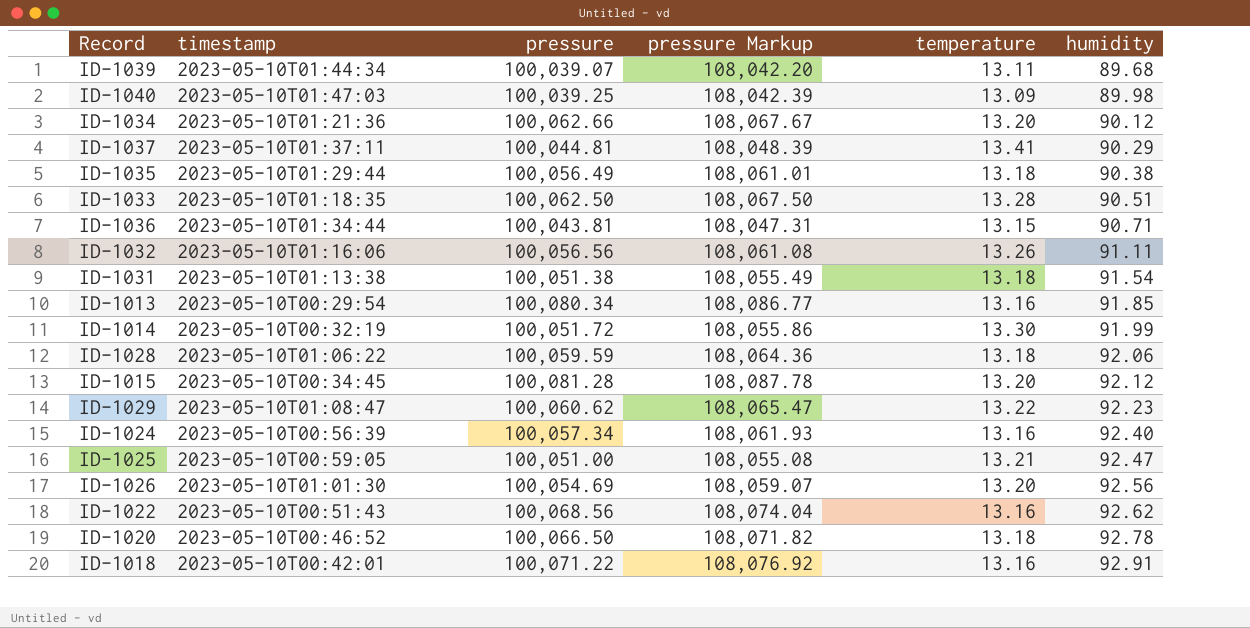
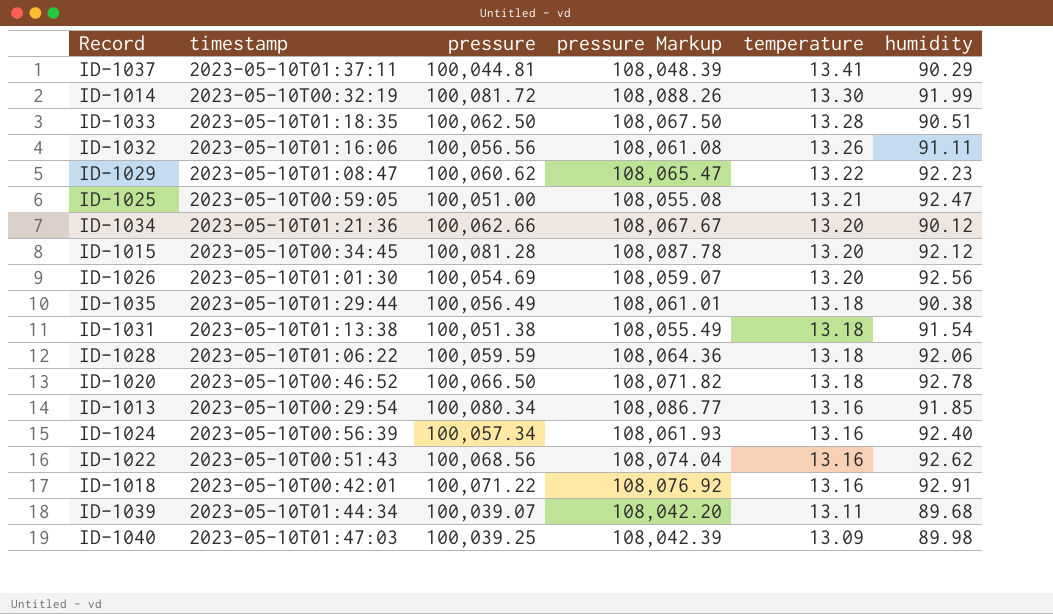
row order: humidity ascending -> temperature descending
row ID-1036: 2023-05-10T01:34:44 | 100,043.81 | 108,047.31 | 13.15 | 90.71 -> none
ID-1014 | pressure: 100,051.72 -> 100,081.72
ID-1014 | pressure Markup: 108,055.86 -> 108,088.26

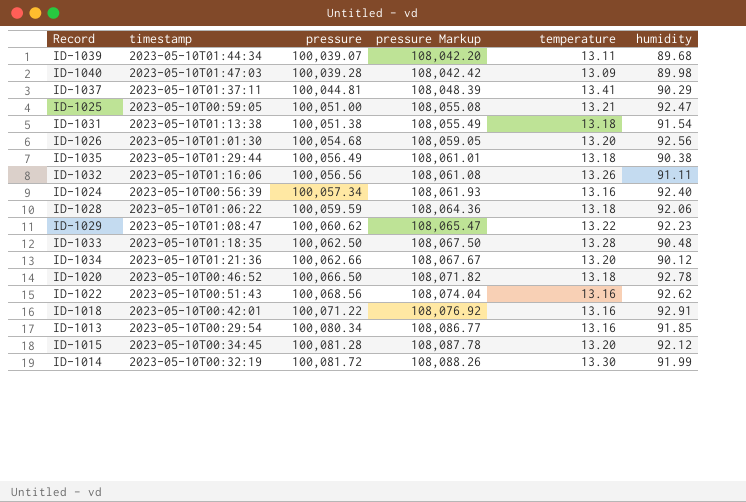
row order: temperature descending -> pressure ascending
ID-1040 | pressure: 100,039.25 -> 100,039.28
ID-1040 | pressure Markup: 108,042.39 -> 108,042.42
ID-1026 | pressure: 100,054.69 -> 100,054.68
ID-1026 | pressure Markup: 108,059.07 -> 108,059.05
ID-1033 | humidity: 90.51 -> 90.48

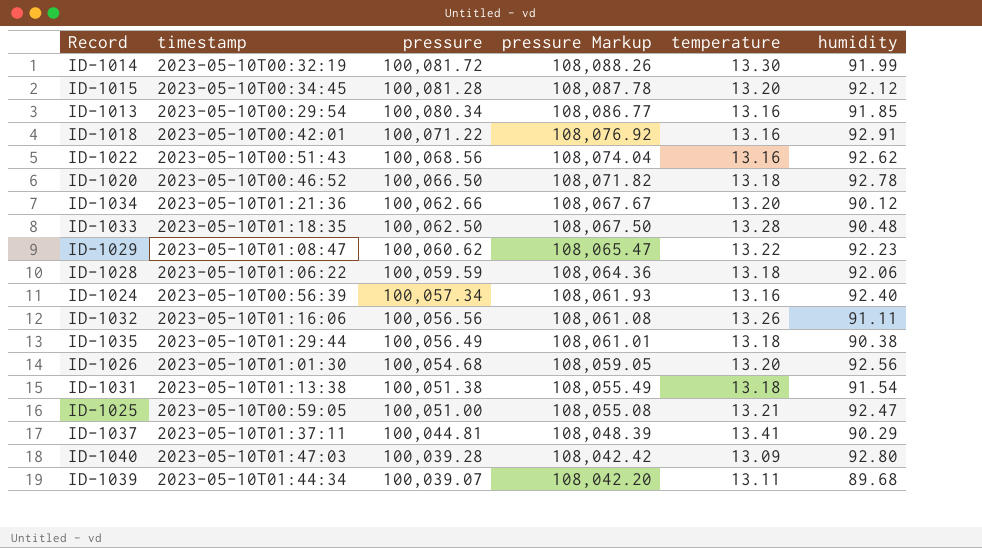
row order: pressure ascending -> pressure descending
ID-1040 | humidity: 89.98 -> 92.80

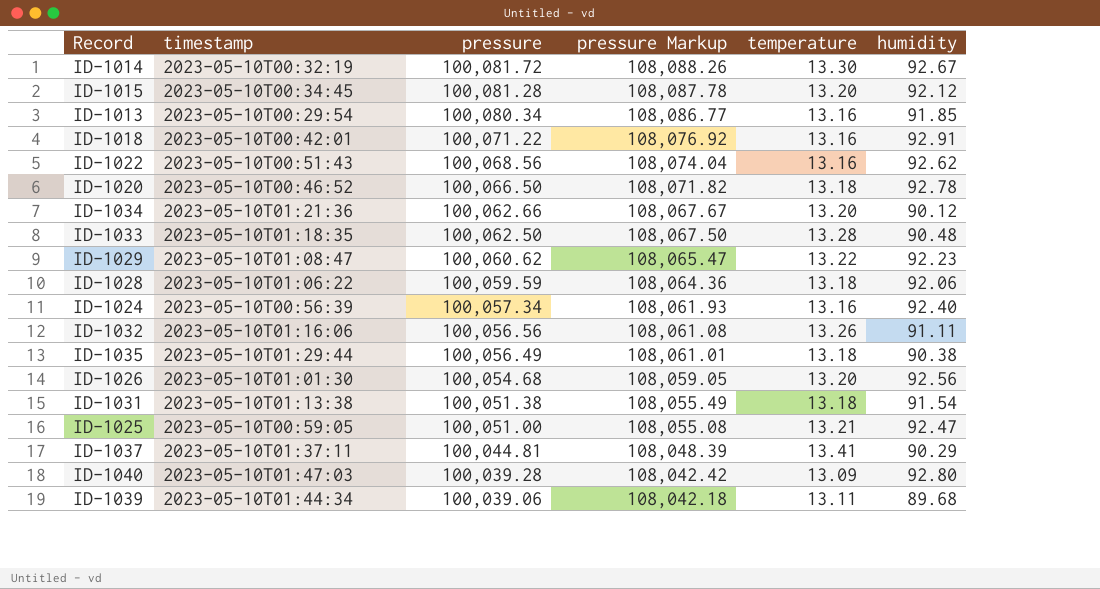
ID-1014 | humidity: 91.99 -> 92.67
ID-1039 | pressure: 100,039.07 -> 100,039.06
ID-1039 | pressure Markup: 108,042.20 -> 108,042.18

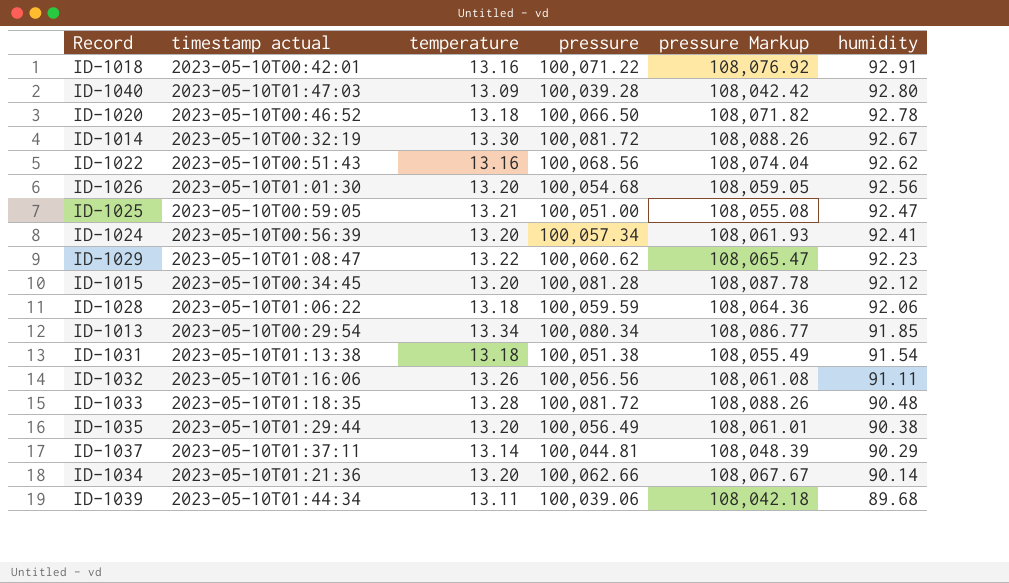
row order: pressure descending -> humidity descending
column name: timestamp -> timestamp actual
column temperature | position: 5 -> 3
ID-1024 | temperature: 13.16 -> 13.20
ID-1024 | humidity: 92.40 -> 92.41
ID-1013 | temperature: 13.16 -> 13.34
ID-1033 | pressure: 100,062.50 -> 100,081.72
ID-1033 | pressure Markup: 108,067.50 -> 108,088.26
ID-1035 | temperature: 13.18 -> 13.20
ID-1037 | temperature: 13.41 -> 13.14
ID-1034 | humidity: 90.12 -> 90.14

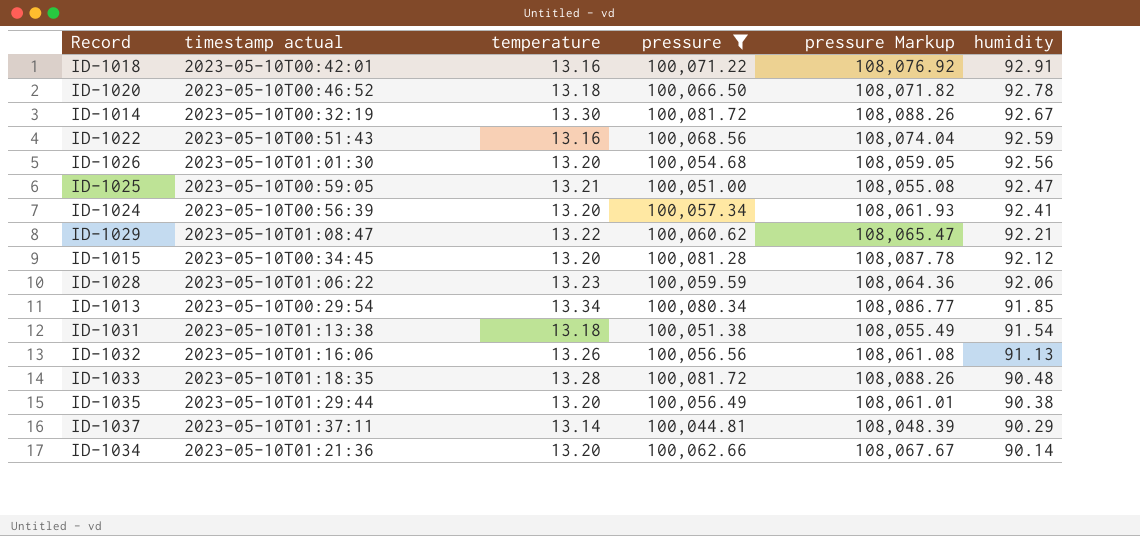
filter: none -> pressure >= 100,044.81
ID-1022 | humidity: 92.62 -> 92.59
ID-1029 | humidity: 92.23 -> 92.21
ID-1028 | temperature: 13.18 -> 13.23
ID-1032 | humidity: 91.11 -> 91.13

